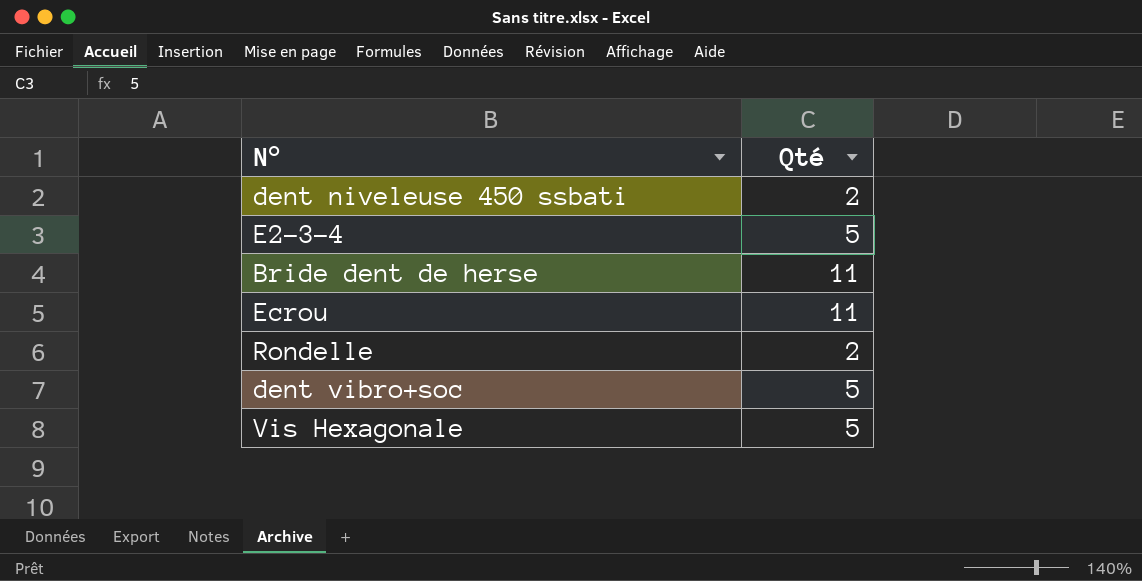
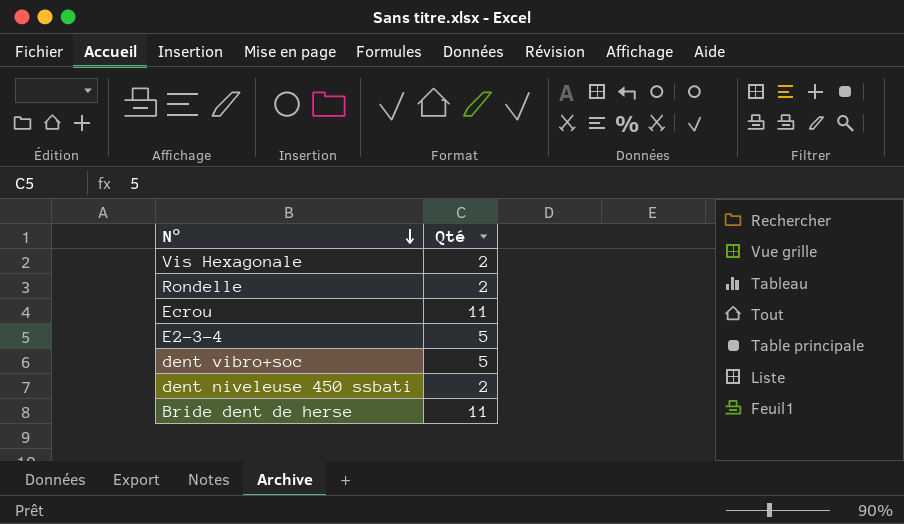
row order: none -> N° descending
Vis Hexagonale | Qté: 5 -> 2

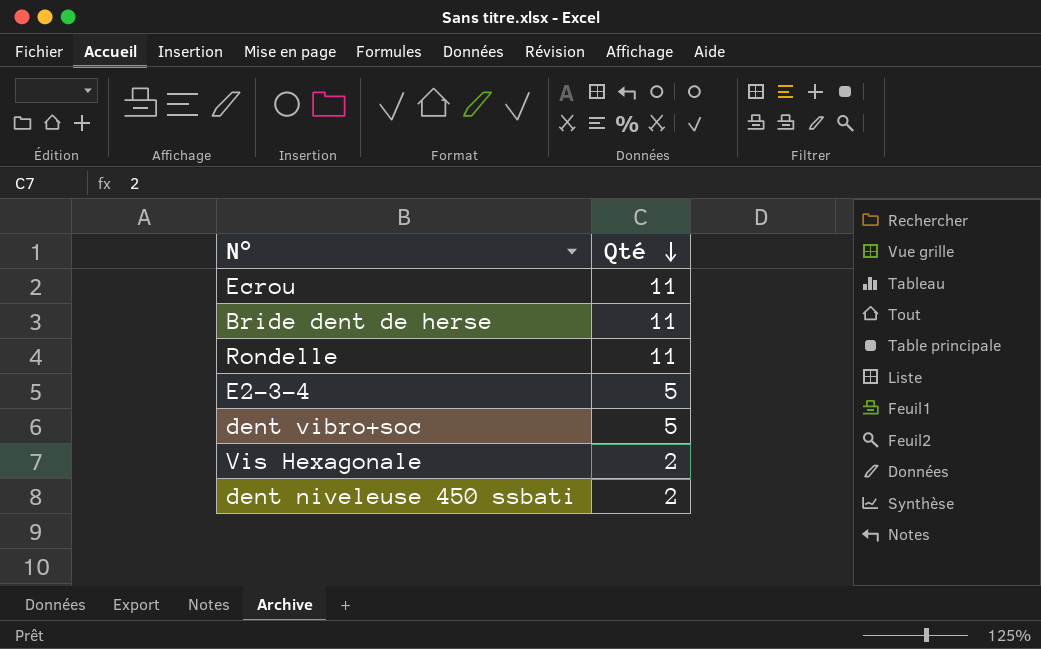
row order: N° descending -> Qté descending
Rondelle | Qté: 2 -> 11

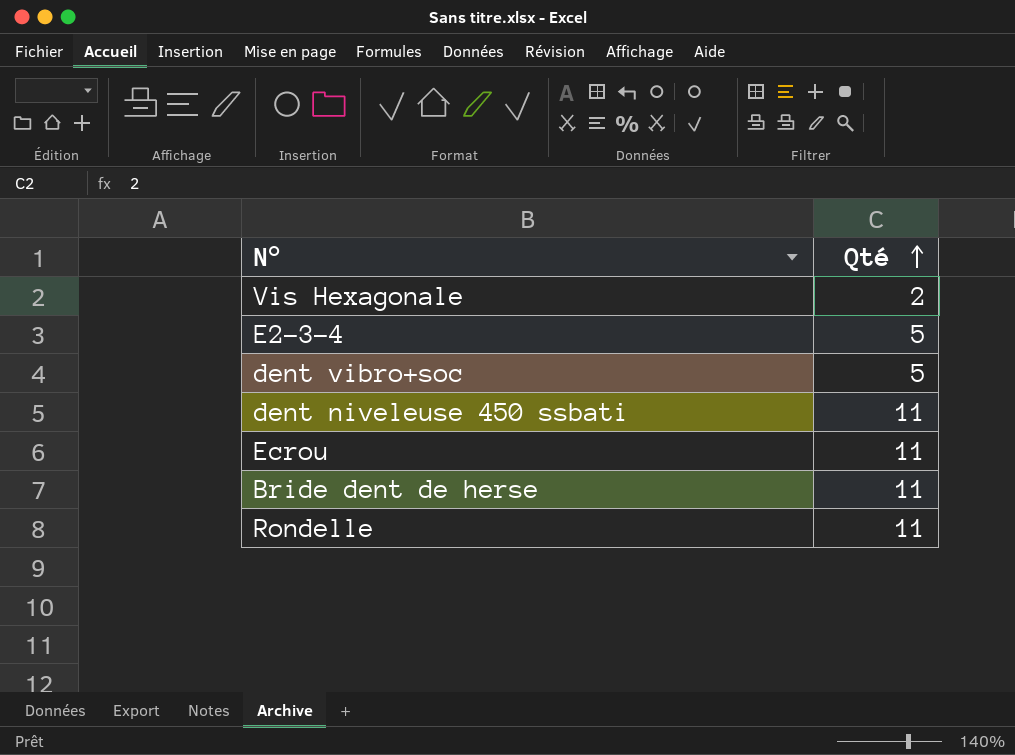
row order: Qté descending -> Qté ascending
dent niveleuse 450 ssbati | Qté: 2 -> 11

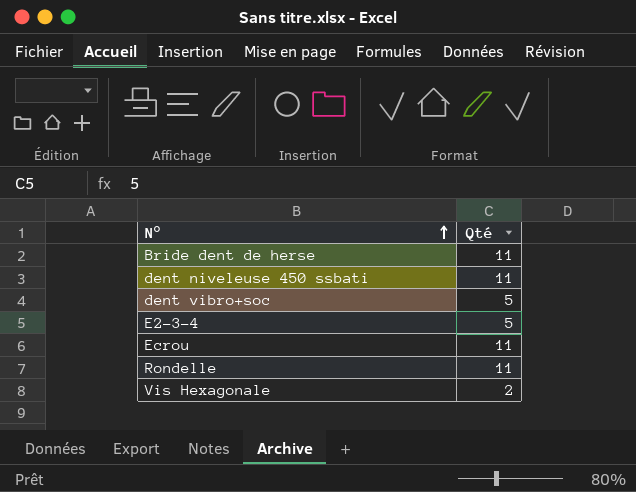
row order: Qté ascending -> N° ascending

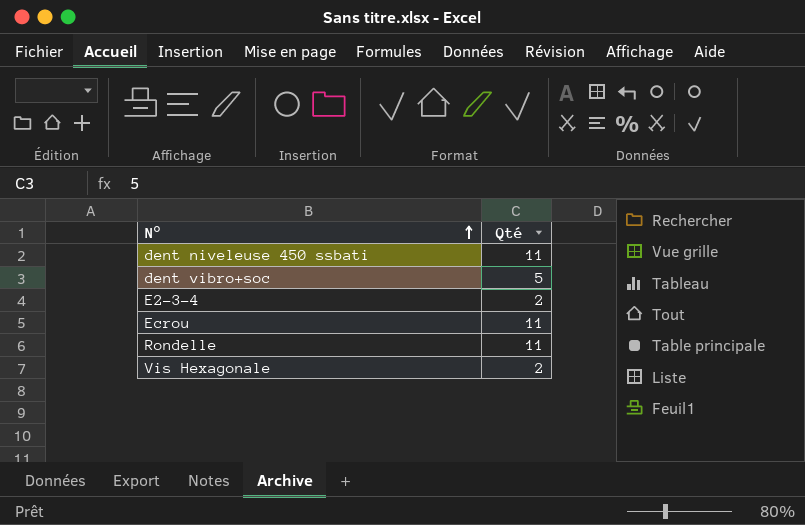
row Bride dent de herse: 11 -> none
E2-3-4 | Qté: 5 -> 2

